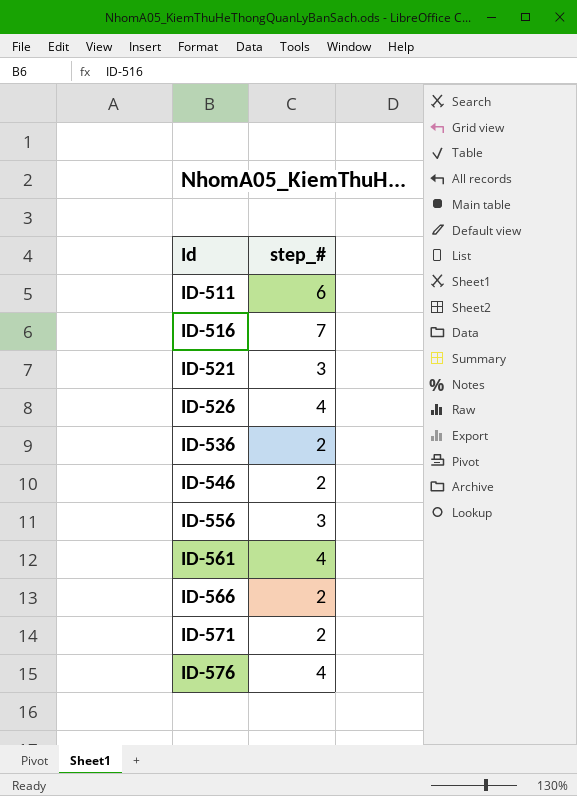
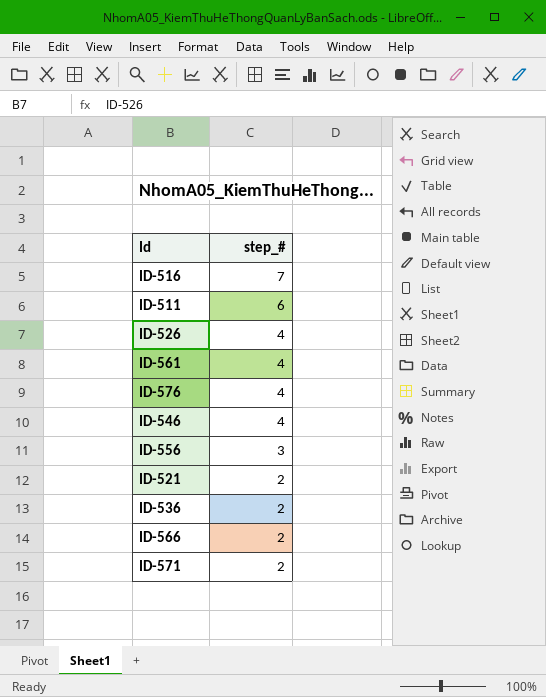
row order: Id ascending -> step_# descending
ID-546 | step_#: 2 -> 4
ID-521 | step_#: 3 -> 2

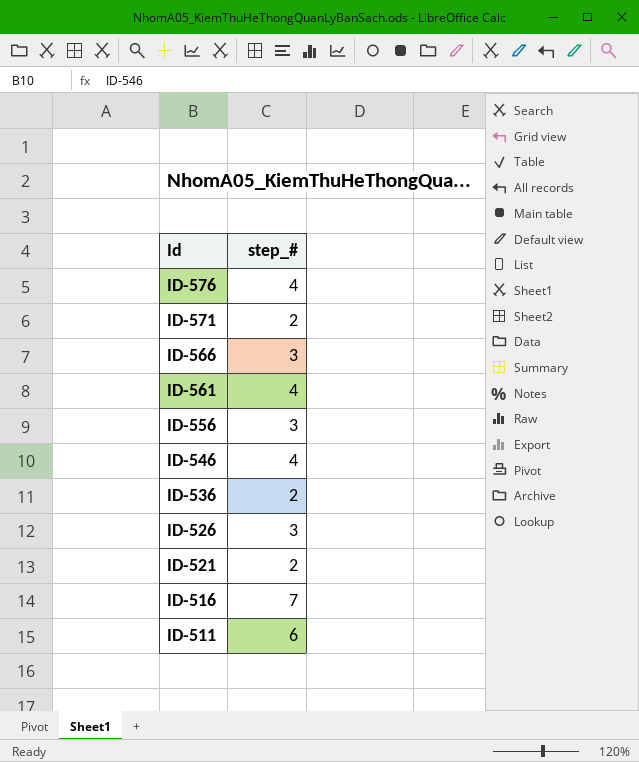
row order: step_# descending -> Id descending
ID-566 | step_#: 2 -> 3
ID-526 | step_#: 4 -> 3

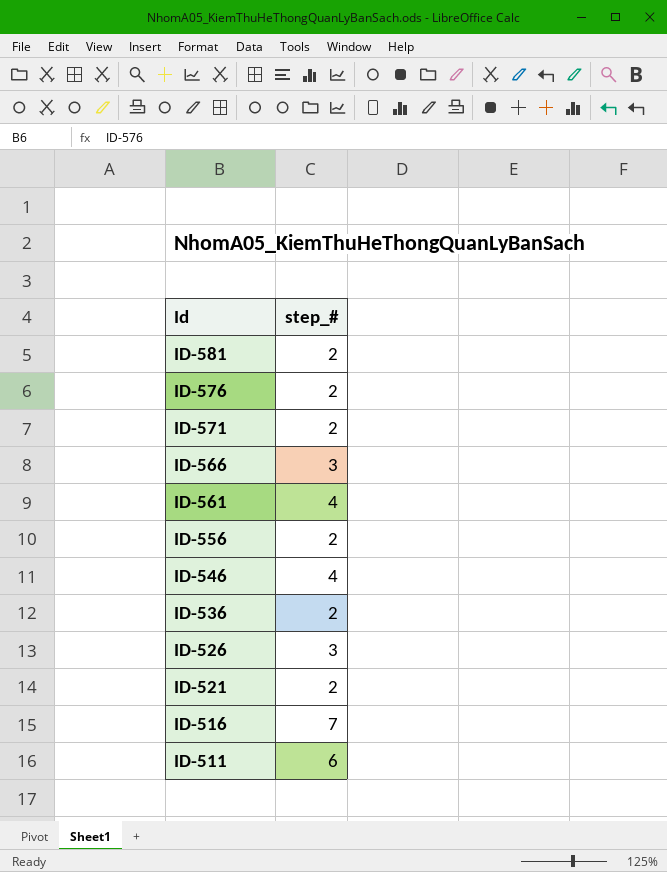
row ID-581: none -> 2
ID-576 | step_#: 4 -> 2
ID-556 | step_#: 3 -> 2

